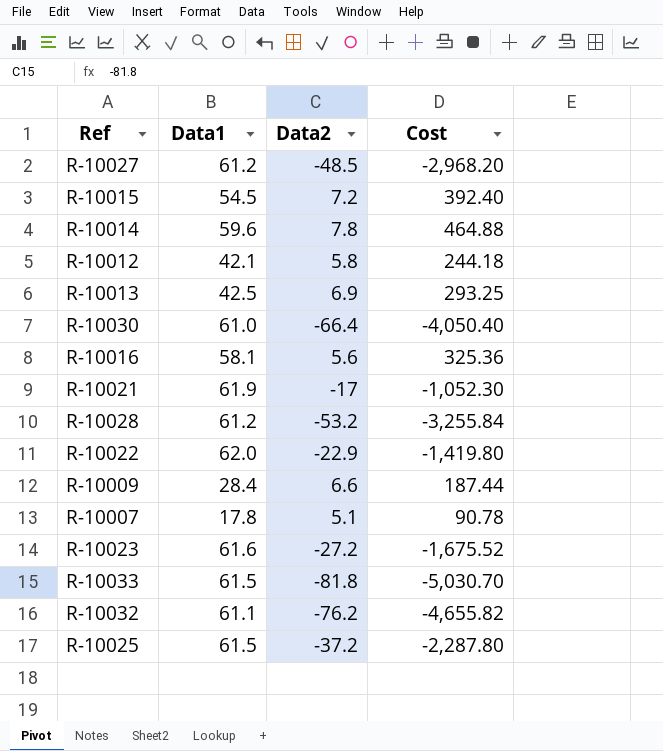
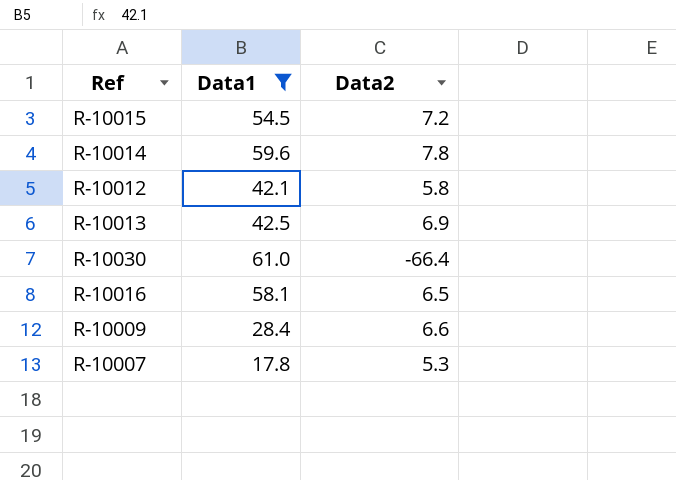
filter: none -> Data1 <= 61.0
column Cost | formula: [Data1] * [Data2] -> none
R-10016 | Data2: 5.6 -> 6.5
R-10007 | Data2: 5.1 -> 5.3

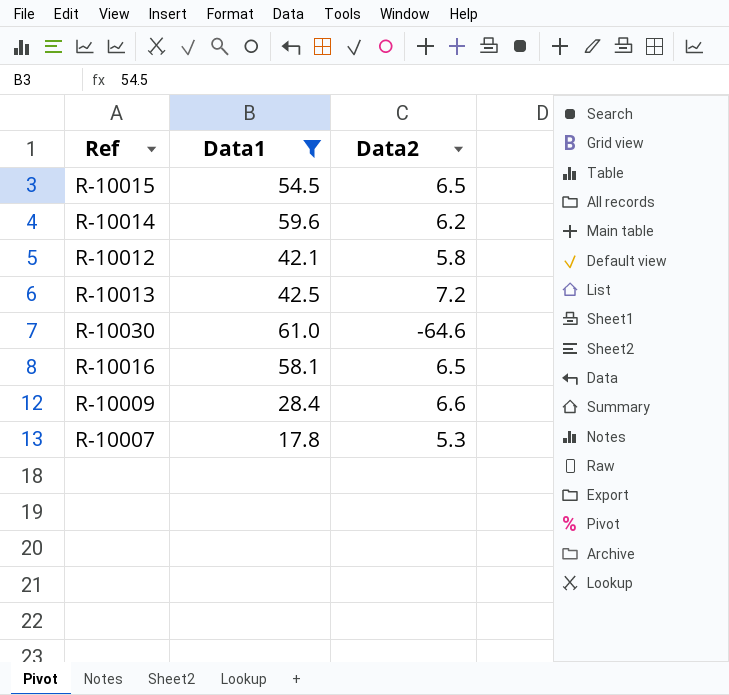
R-10015 | Data2: 7.2 -> 6.5
R-10014 | Data2: 7.8 -> 6.2
R-10013 | Data2: 6.9 -> 7.2
R-10030 | Data2: -66.4 -> -64.6

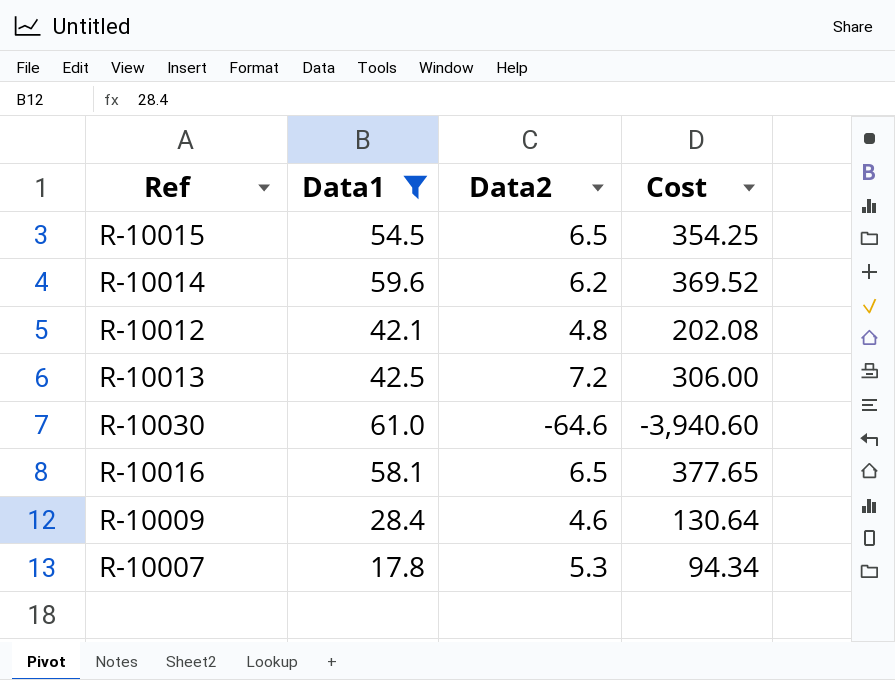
column Cost | formula: none -> [Data1] * [Data2]
R-10012 | Data2: 5.8 -> 4.8
R-10009 | Data2: 6.6 -> 4.6

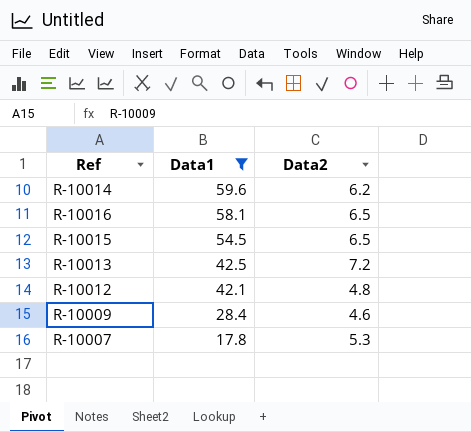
row order: none -> Data1 descending
column Cost | formula: [Data1] * [Data2] -> none
row R-10030: 61.0 | -64.6 | -3,940.60 -> none

